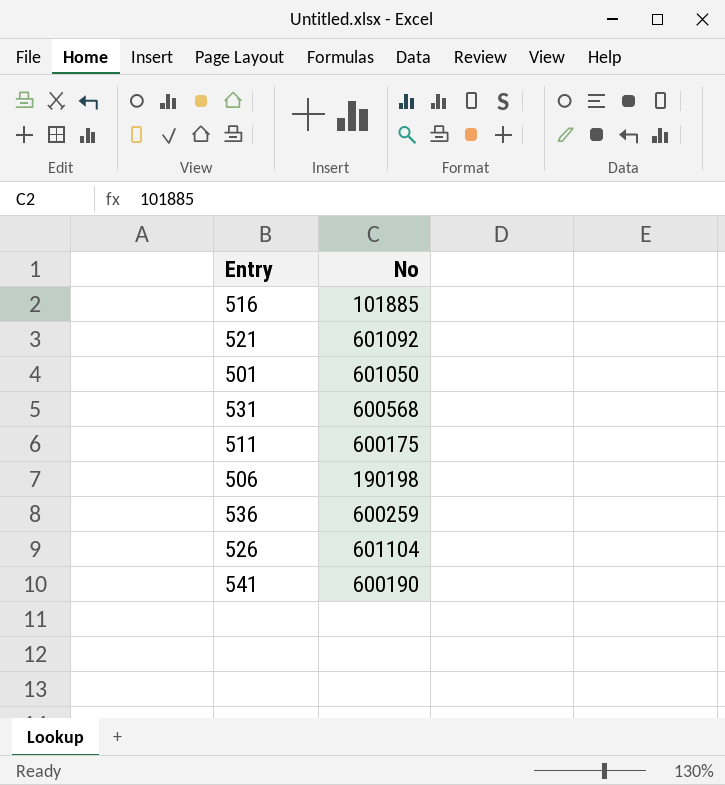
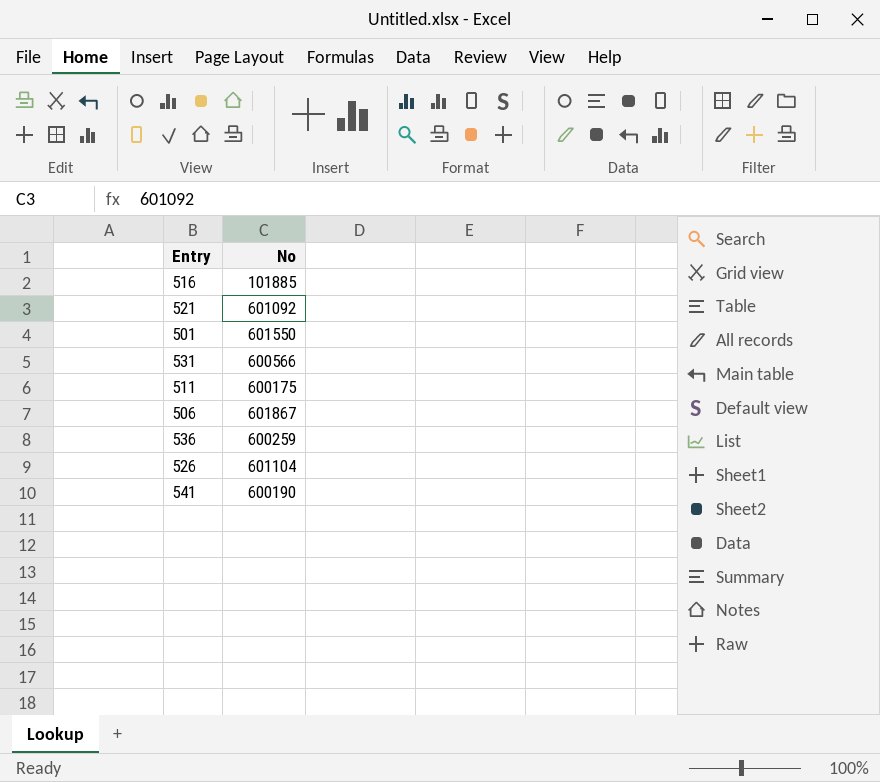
501 | No: 601050 -> 601550
531 | No: 600568 -> 600566
506 | No: 190198 -> 601867

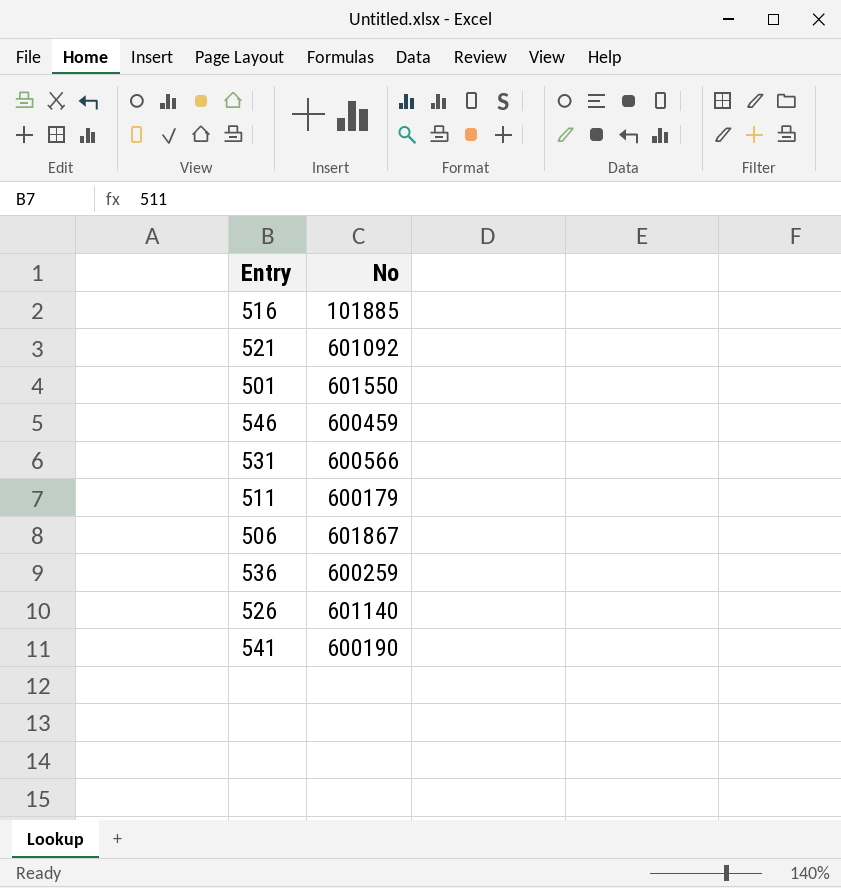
row 546: none -> 600459
511 | No: 600175 -> 600179
526 | No: 601104 -> 601140

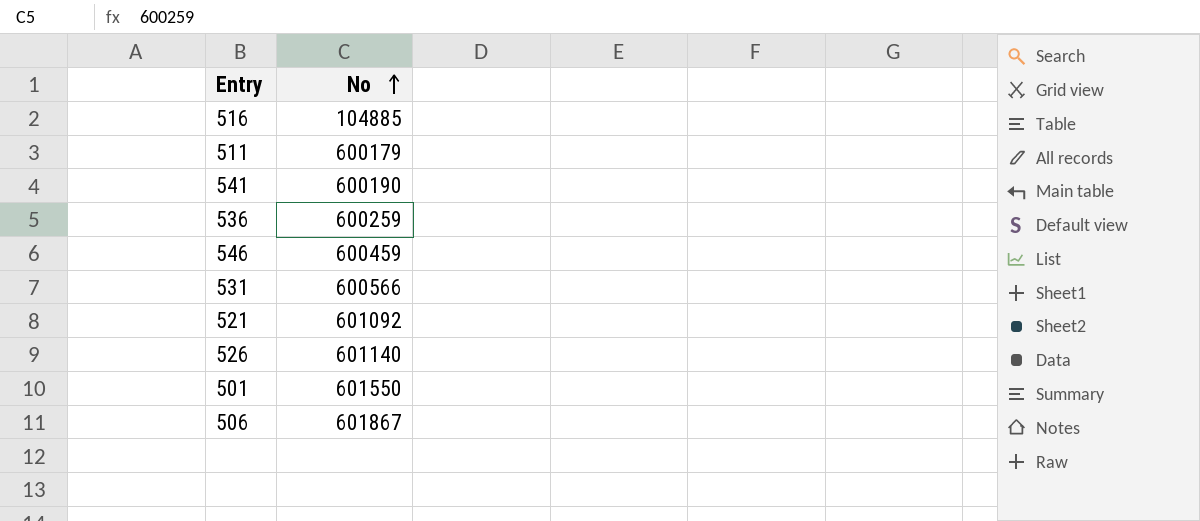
row order: none -> No ascending
516 | No: 101885 -> 104885

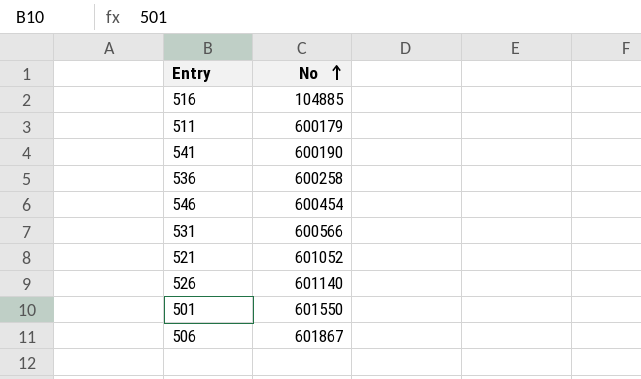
536 | No: 600259 -> 600258
546 | No: 600459 -> 600454
521 | No: 601092 -> 601052

